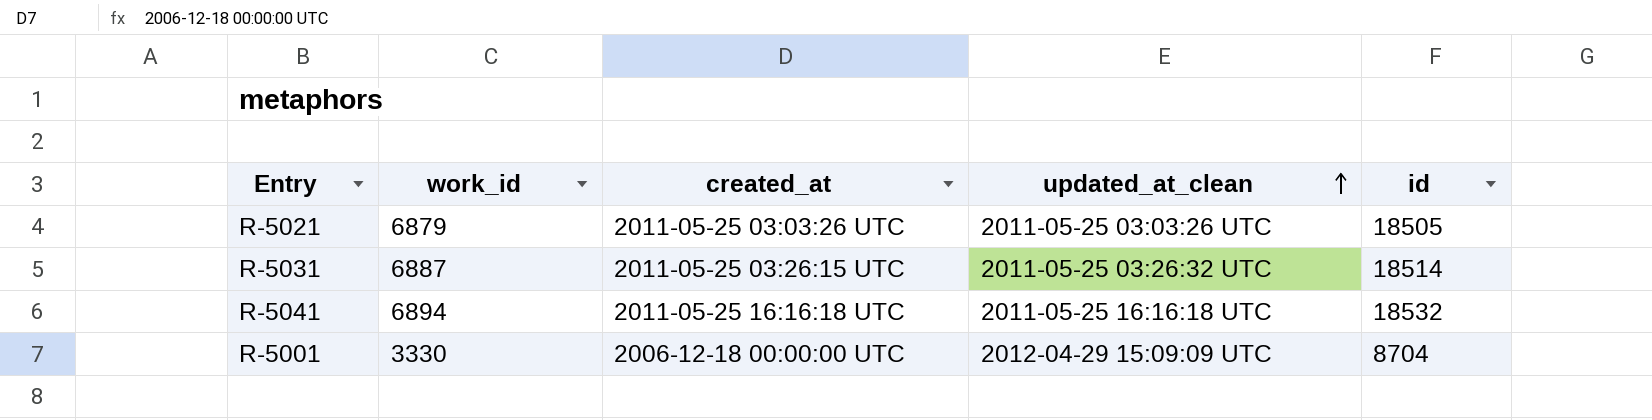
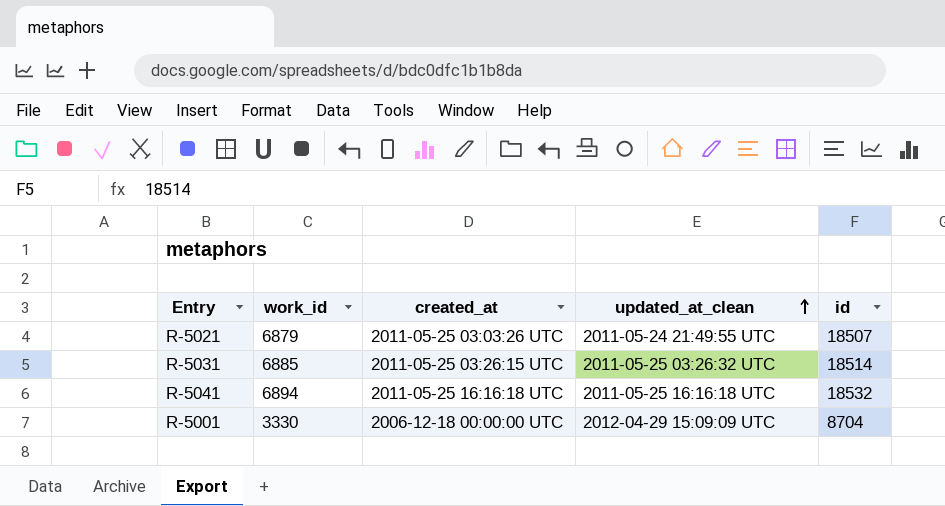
R-5021 | updated_at_clean: 2011-05-25 03:03:26 UTC -> 2011-05-24 21:49:55 UTC
R-5021 | id: 18505 -> 18507
R-5031 | work_id: 6887 -> 6885

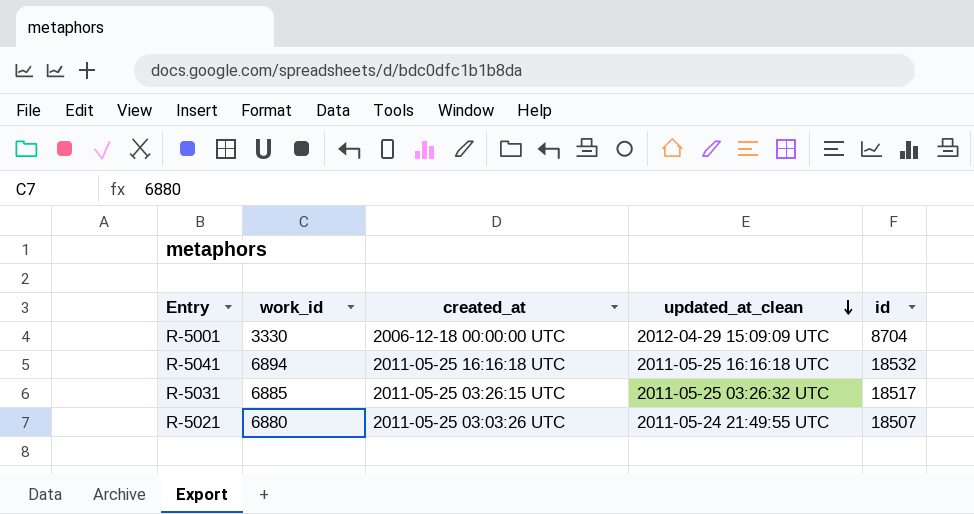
row order: updated_at_clean ascending -> updated_at_clean descending
R-5031 | id: 18514 -> 18517
R-5021 | work_id: 6879 -> 6880

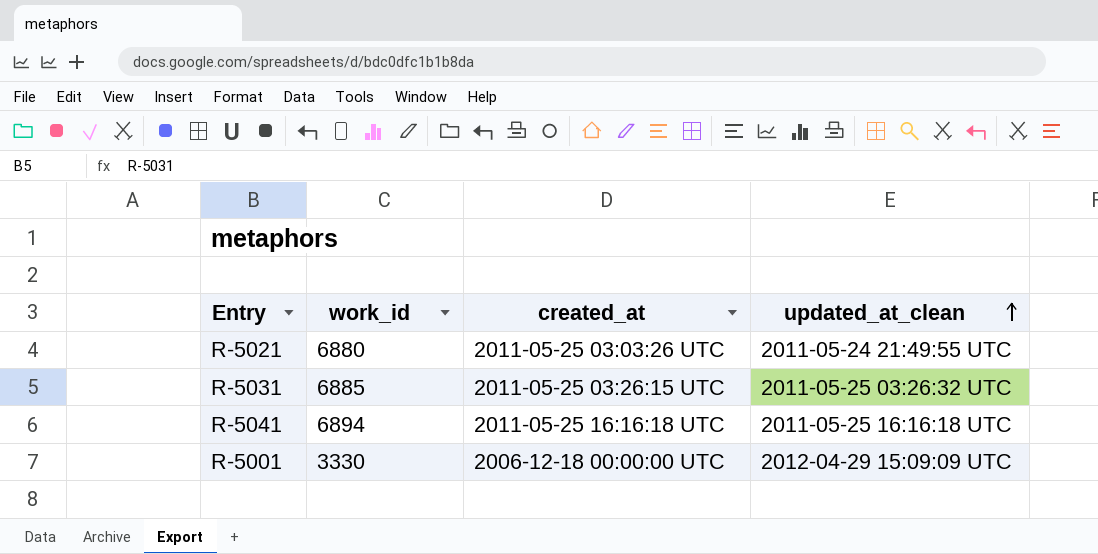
row order: updated_at_clean descending -> updated_at_clean ascending
column id | position: 5 -> none

